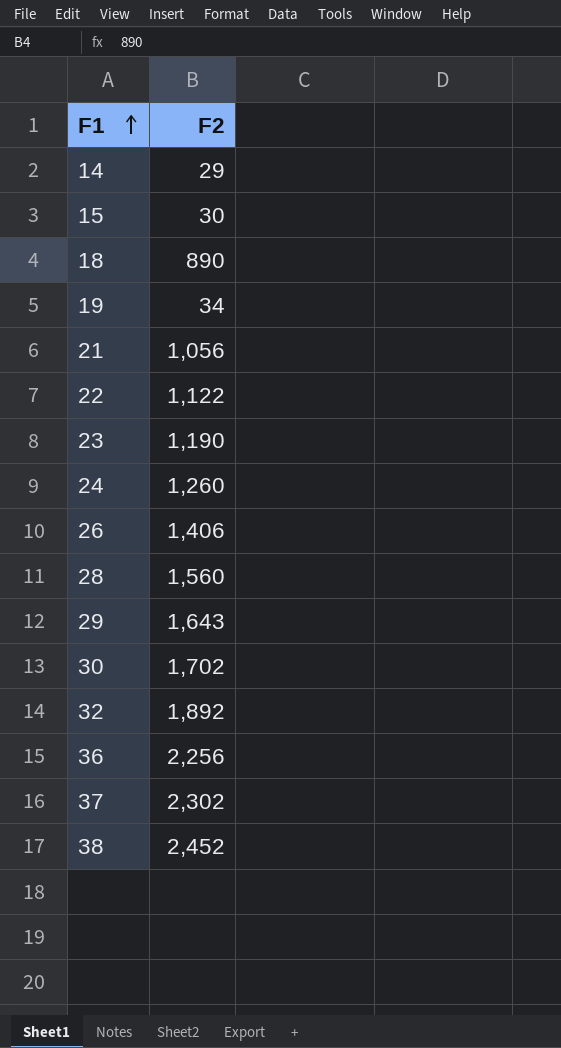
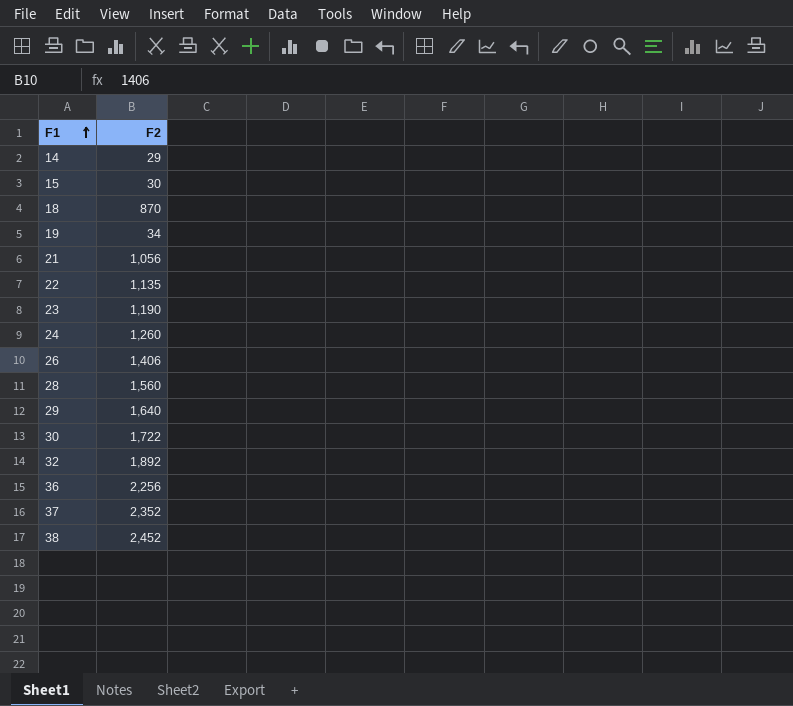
18 | F2: 890 -> 870
22 | F2: 1,122 -> 1,135
29 | F2: 1,643 -> 1,640
30 | F2: 1,702 -> 1,722
37 | F2: 2,302 -> 2,352

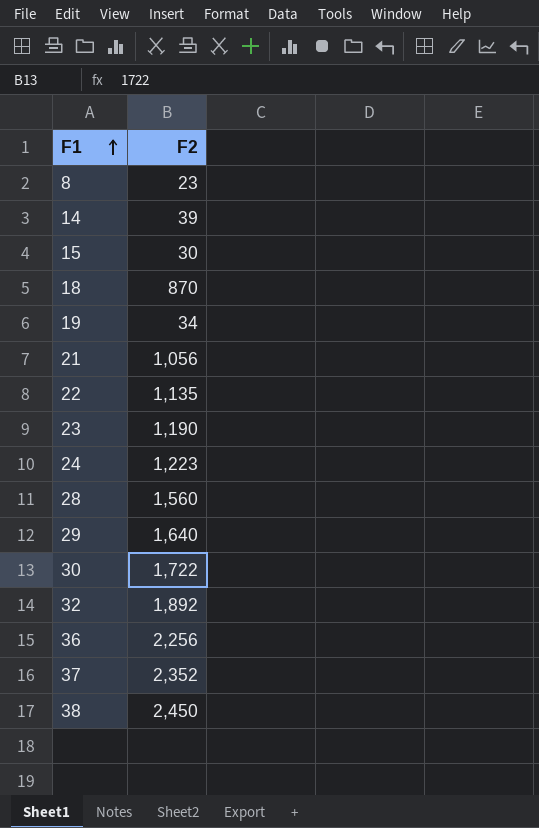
row 26: 1,406 -> none
row 8: none -> 23
14 | F2: 29 -> 39
24 | F2: 1,260 -> 1,223
38 | F2: 2,452 -> 2,450

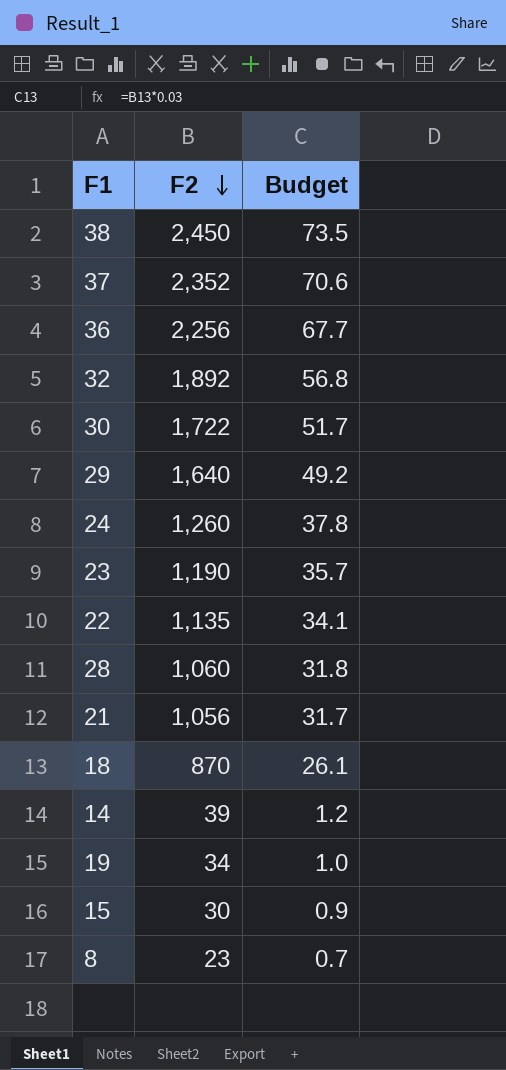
row order: F1 ascending -> F2 descending
column Budget | formula: none -> [F2] * 0.03
24 | F2: 1,223 -> 1,260
28 | F2: 1,560 -> 1,060

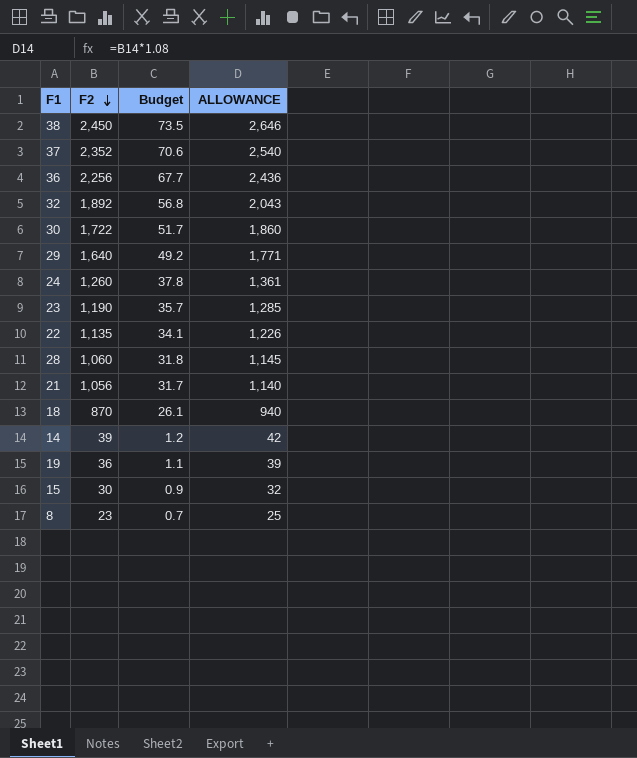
column ALLOWANCE | formula: none -> [F2] * 1.08
19 | F2: 34 -> 36
19 | Budget: 1.0 -> 1.1

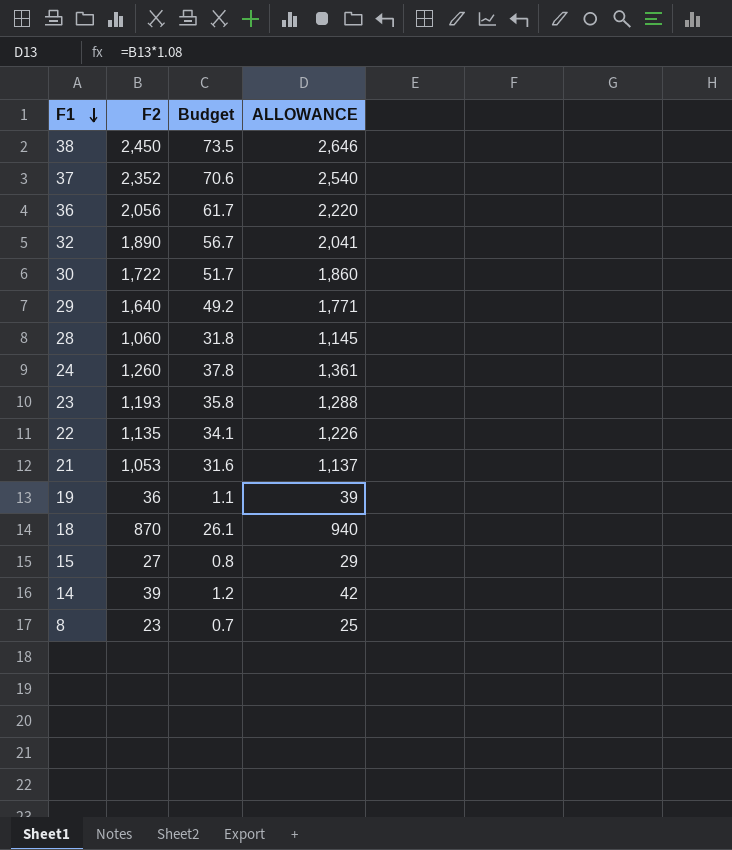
row order: F2 descending -> F1 descending
36 | F2: 2,256 -> 2,056
36 | Budget: 67.7 -> 61.7
36 | ALLOWANCE: 2,436 -> 2,220
32 | F2: 1,892 -> 1,890
32 | Budget: 56.8 -> 56.7
32 | ALLOWANCE: 2,043 -> 2,041
23 | F2: 1,190 -> 1,193
23 | Budget: 35.7 -> 35.8
23 | ALLOWANCE: 1,285 -> 1,288
21 | F2: 1,056 -> 1,053
21 | Budget: 31.7 -> 31.6
21 | ALLOWANCE: 1,140 -> 1,137
15 | F2: 30 -> 27
15 | Budget: 0.9 -> 0.8
15 | ALLOWANCE: 32 -> 29

